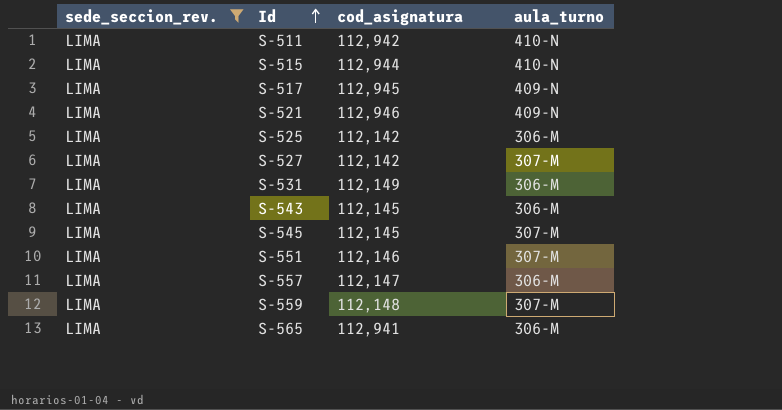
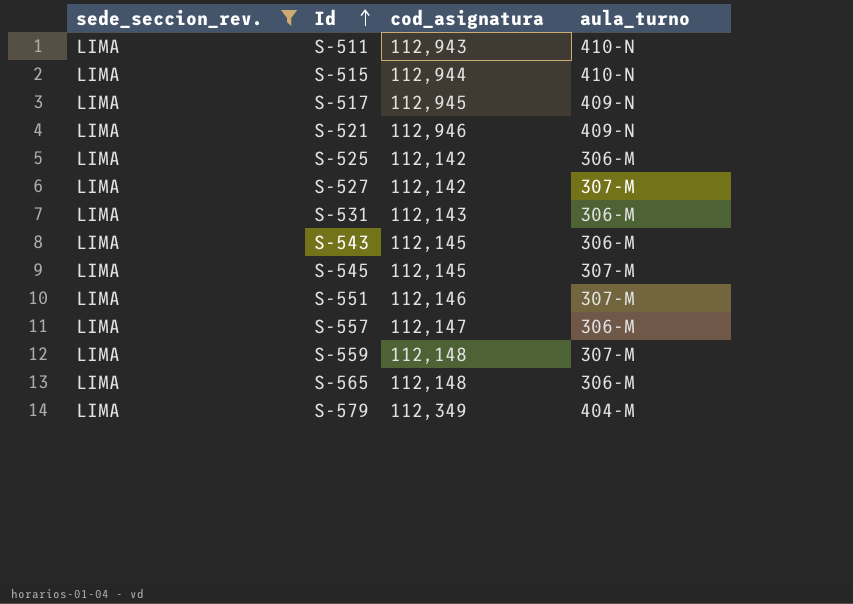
S-511 | cod_asignatura: 112,942 -> 112,943
S-531 | cod_asignatura: 112,149 -> 112,143
S-565 | cod_asignatura: 112,941 -> 112,148
row S-579: none -> LIMA | 112,349 | 404-M

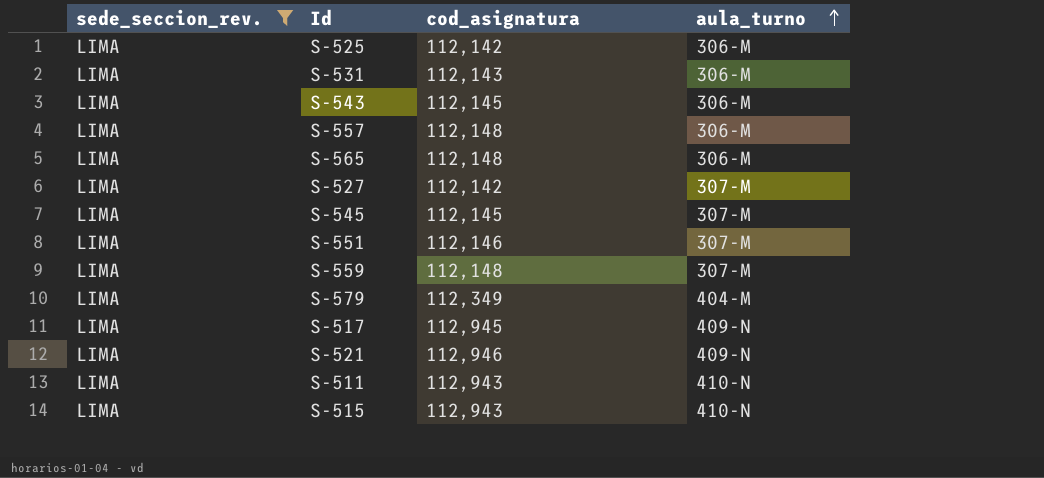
row order: Id ascending -> aula_turno ascending
S-557 | cod_asignatura: 112,147 -> 112,148
S-515 | cod_asignatura: 112,944 -> 112,943

